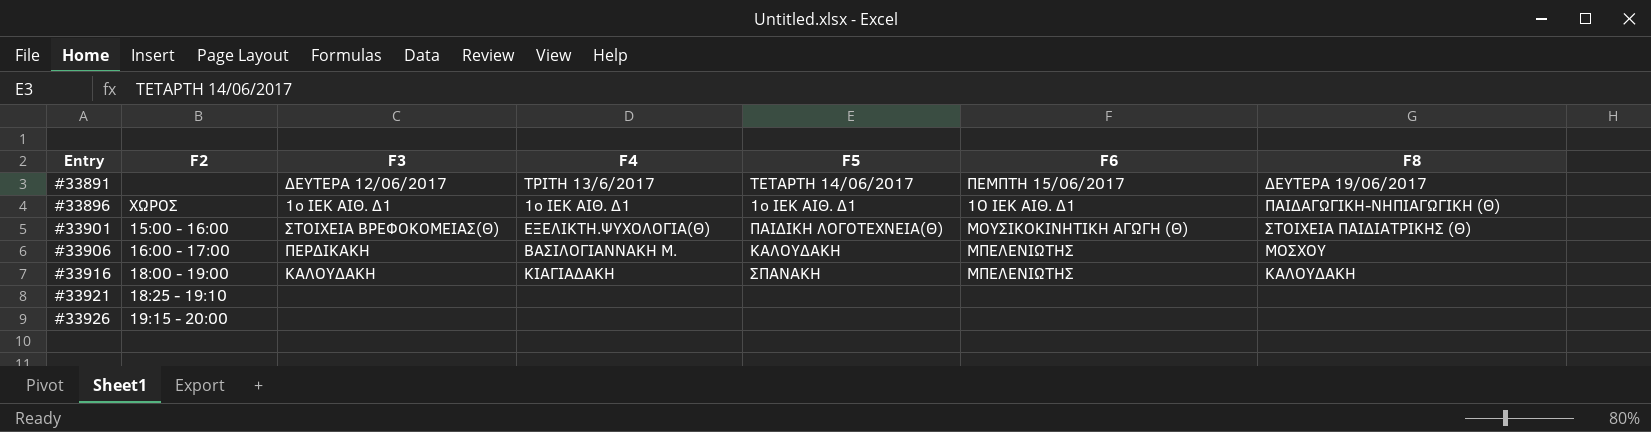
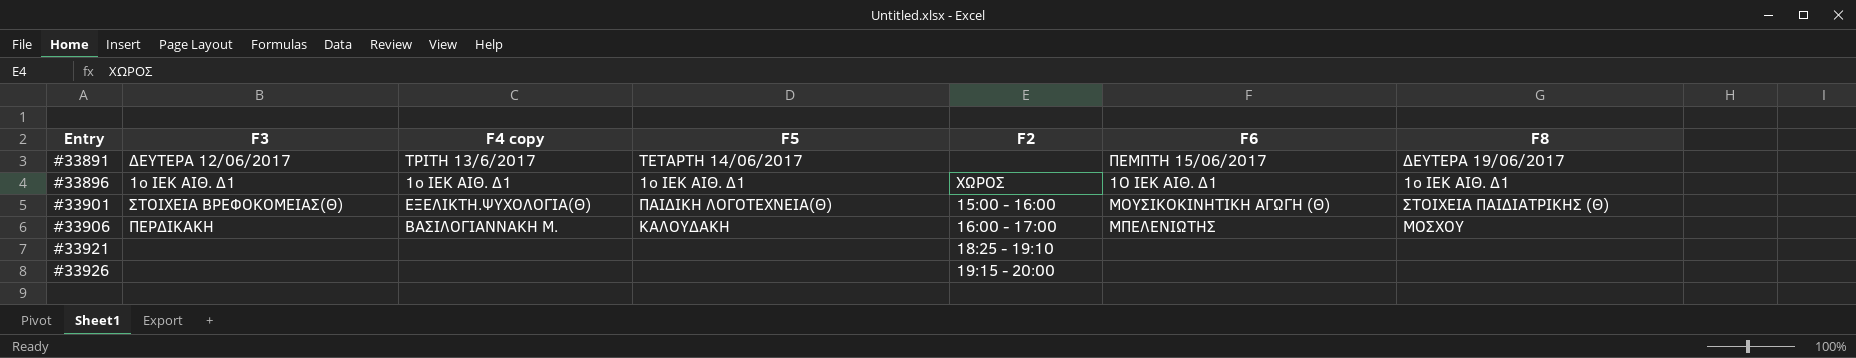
column name: F4 -> F4 copy
column F2 | position: 2 -> 5
row #33916: 18:00 - 19:00 | ΚΑΛΟΥΔΑΚΗ | ΚΙΑΓΙΑΔΑΚΗ | ΣΠΑΝΑΚΗ | ΜΠΕΛΕΝΙΩΤΗΣ | ΚΑΛΟΥΔΑΚΗ -> none
#33896 | F8: ΠΑΙΔΑΓΩΓΙΚΗ-ΝΗΠΙΑΓΩΓΙΚΗ (Θ) -> 1ο ΙΕΚ ΑΙΘ. Δ1

